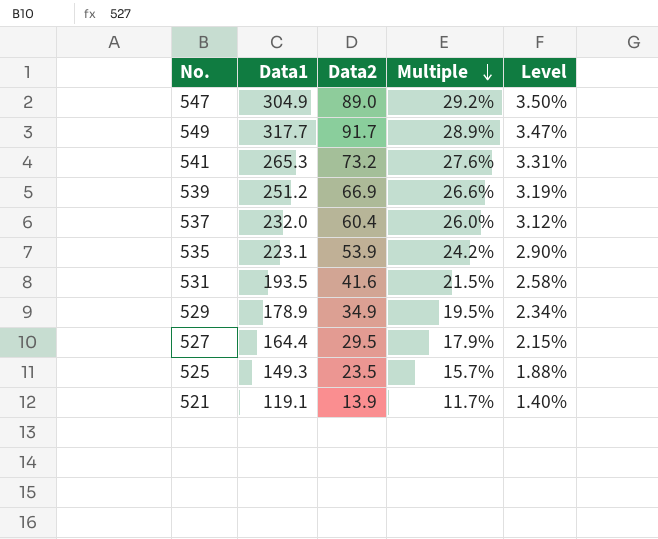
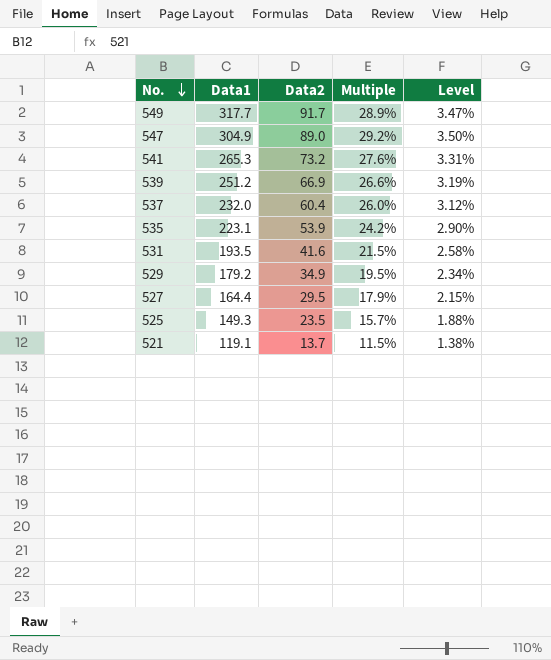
row order: Multiple descending -> No. descending
529 | Data1: 178.9 -> 179.2
521 | Data2: 13.9 -> 13.7
521 | Multiple: 11.7% -> 11.5%
521 | Level: 1.40% -> 1.38%

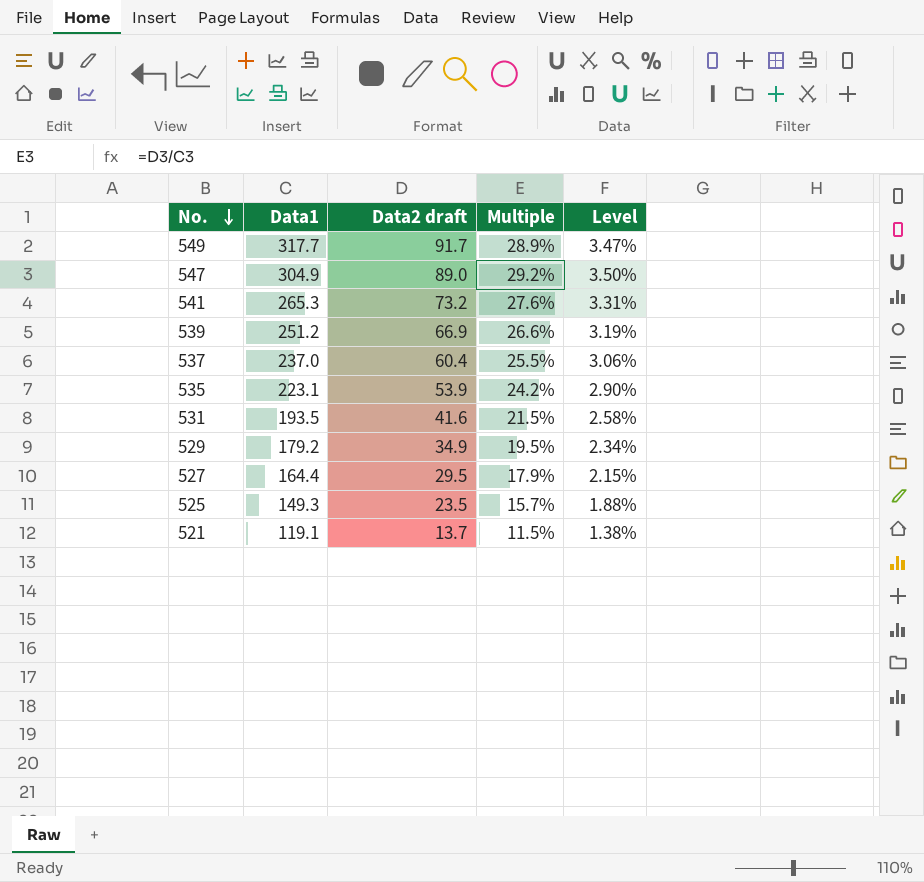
column name: Data2 -> Data2 draft
537 | Data1: 232.0 -> 237.0
537 | Multiple: 26.0% -> 25.5%
537 | Level: 3.12% -> 3.06%

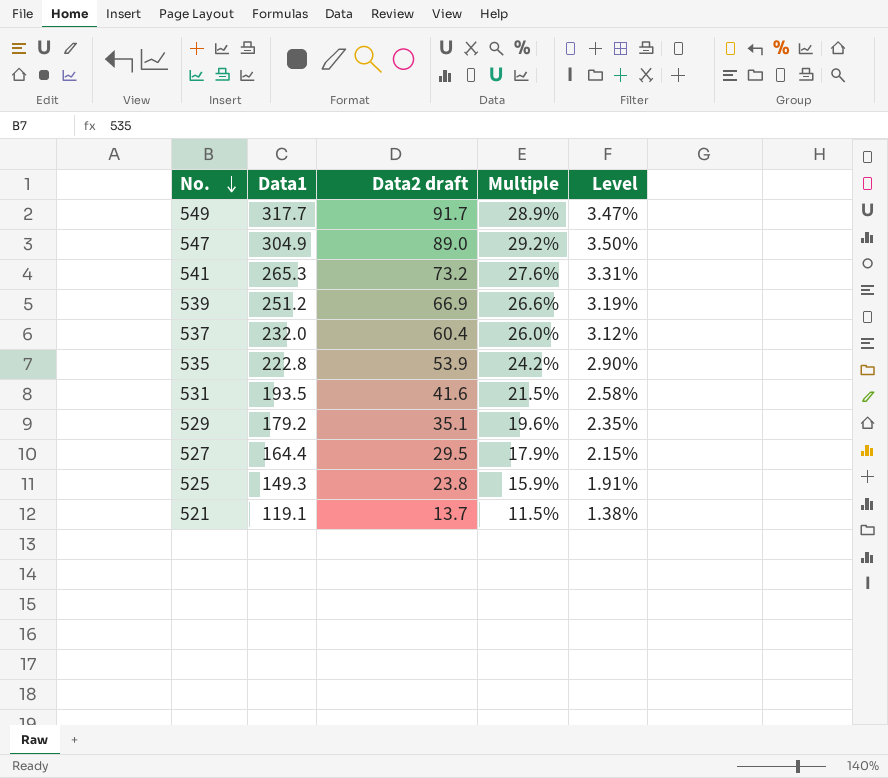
537 | Data1: 237.0 -> 232.0
537 | Multiple: 25.5% -> 26.0%
537 | Level: 3.06% -> 3.12%
535 | Data1: 223.1 -> 222.8
529 | Data2 draft: 34.9 -> 35.1
529 | Multiple: 19.5% -> 19.6%
529 | Level: 2.34% -> 2.35%
525 | Data2 draft: 23.5 -> 23.8
525 | Multiple: 15.7% -> 15.9%
525 | Level: 1.88% -> 1.91%

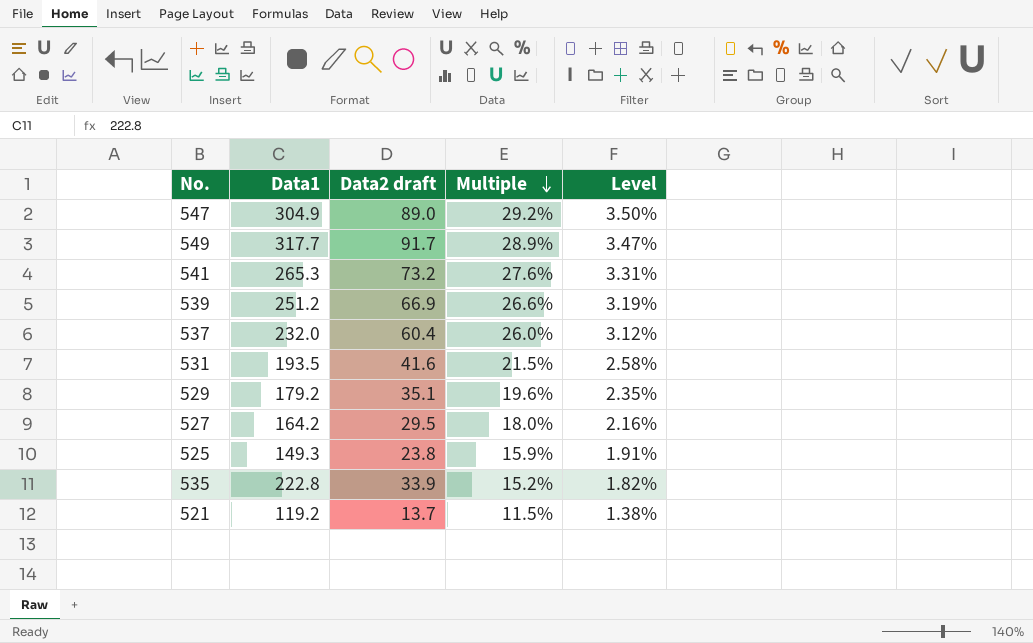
row order: No. descending -> Multiple descending
527 | Data1: 164.4 -> 164.2
527 | Multiple: 17.9% -> 18.0%
527 | Level: 2.15% -> 2.16%
535 | Data2 draft: 53.9 -> 33.9
535 | Multiple: 24.2% -> 15.2%
535 | Level: 2.90% -> 1.82%
521 | Data1: 119.1 -> 119.2

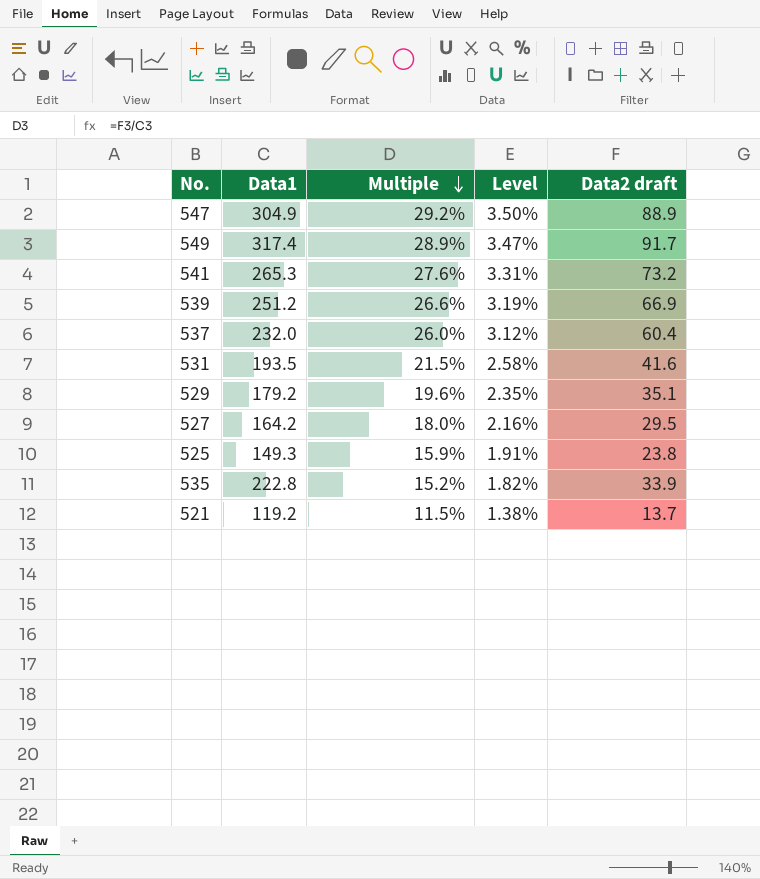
column Data2 draft | position: 3 -> 5
547 | Data2 draft: 89.0 -> 88.9
549 | Data1: 317.7 -> 317.4

